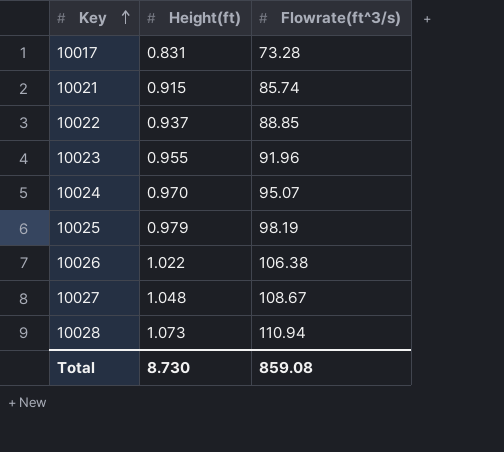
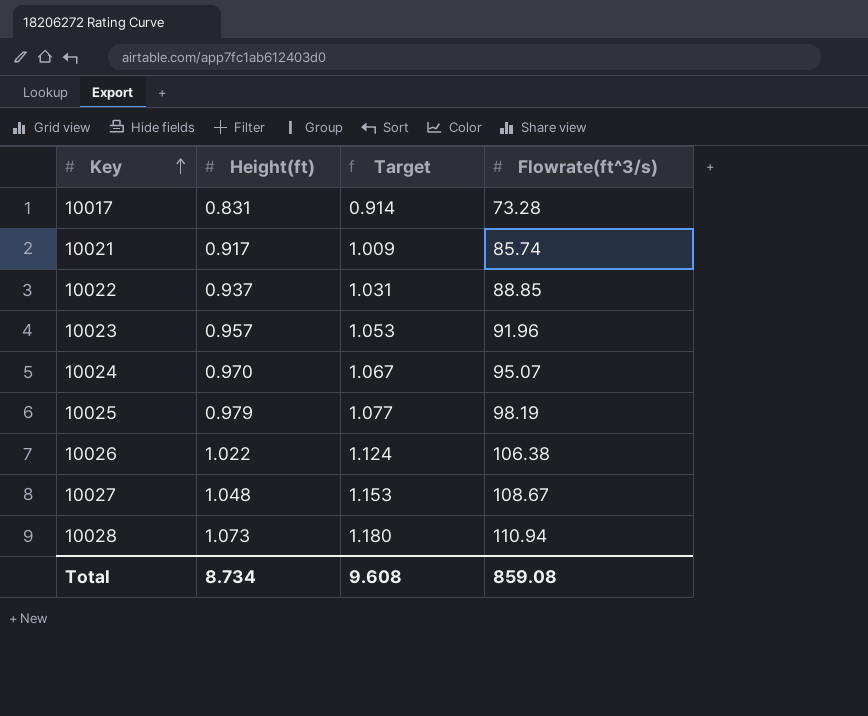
column Target | formula: none -> [Height(ft)] * 1.1
10021 | Height(ft): 0.915 -> 0.917
10023 | Height(ft): 0.955 -> 0.957
Total | Height(ft): 8.730 -> 8.734

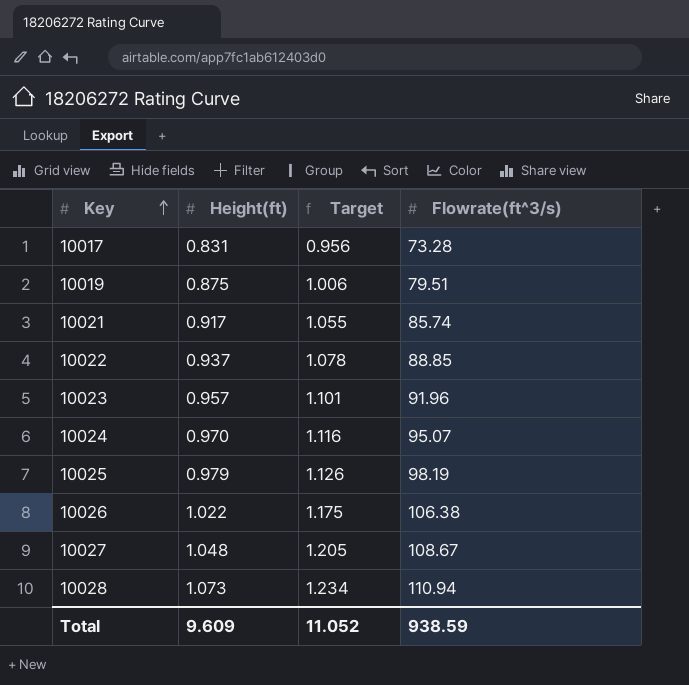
column Target | formula: [Height(ft)] * 1.1 -> [Height(ft)] * 1.15
row 10019: none -> 0.875 | 1.006 | 79.51
Total | Height(ft): 8.734 -> 9.609
Total | Target: 9.608 -> 11.052
Total | Flowrate(ft^3/s): 859.08 -> 938.59

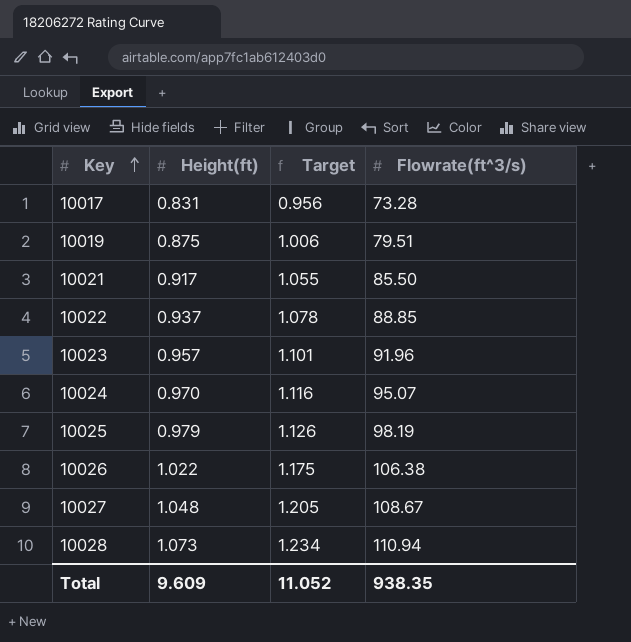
10021 | Flowrate(ft^3/s): 85.74 -> 85.50
Total | Flowrate(ft^3/s): 938.59 -> 938.35

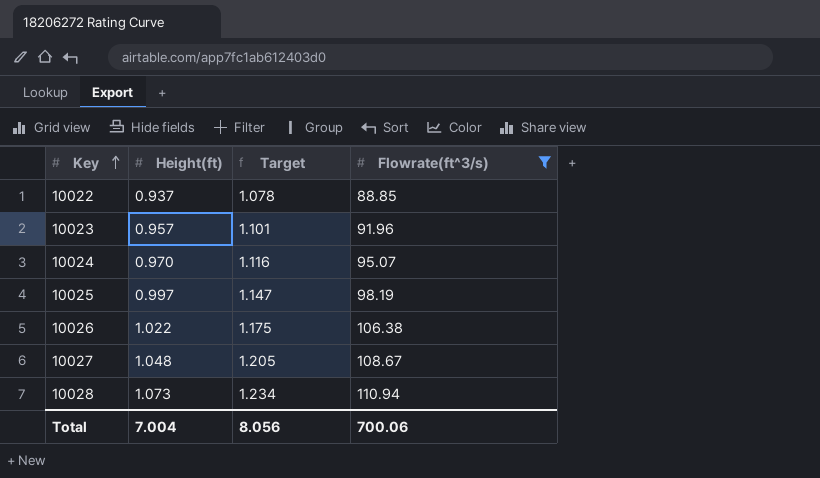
filter: none -> Flowrate(ft^3/s) >= 88.85
10025 | Height(ft): 0.979 -> 0.997
10025 | Target: 1.126 -> 1.147
Total | Height(ft): 9.609 -> 7.004
Total | Target: 11.052 -> 8.056
Total | Flowrate(ft^3/s): 938.35 -> 700.06

